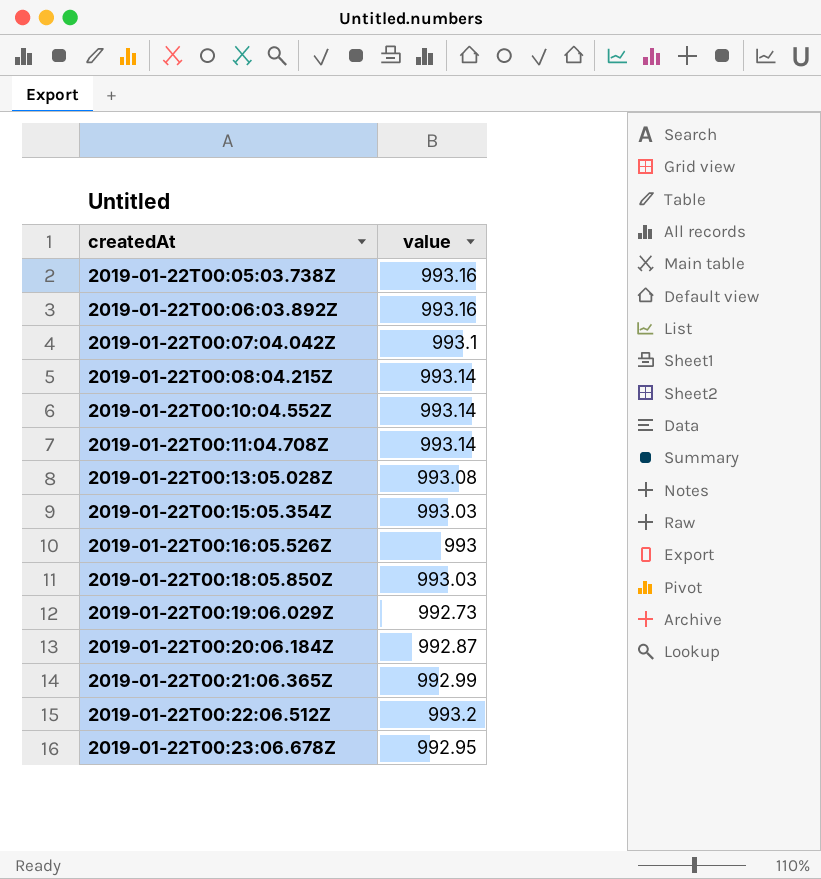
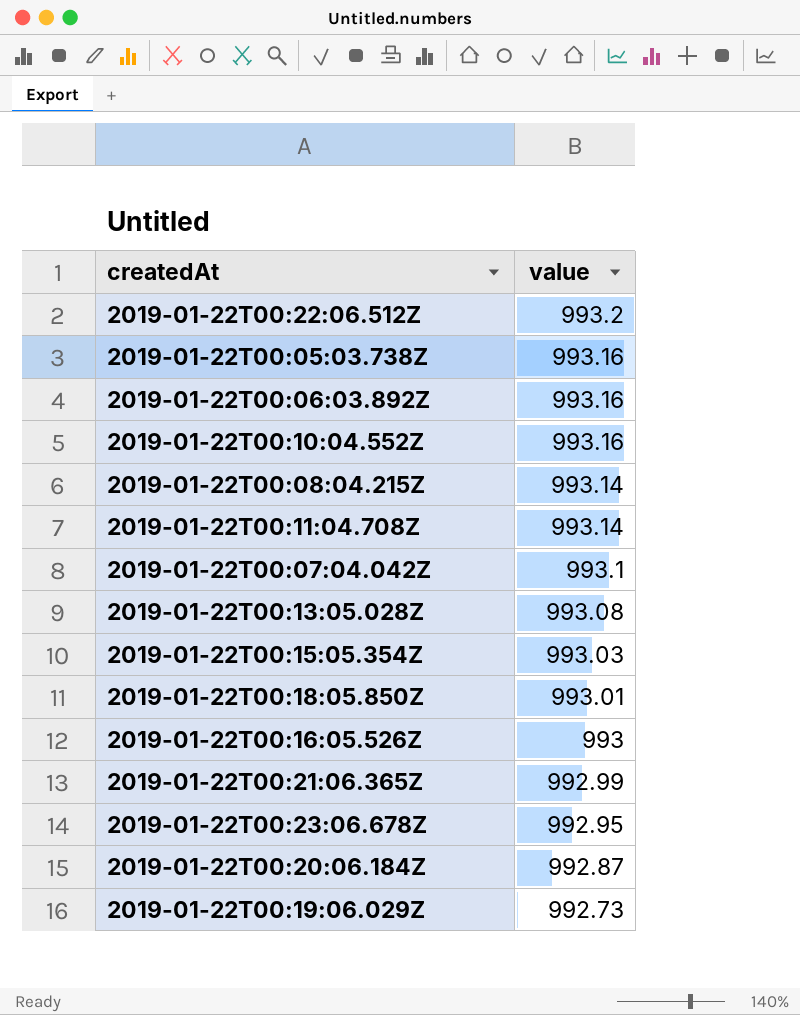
row order: createdAt ascending -> value descending
2019-01-22T00:10:04.552Z | value: 993.14 -> 993.16
2019-01-22T00:18:05.850Z | value: 993.03 -> 993.01

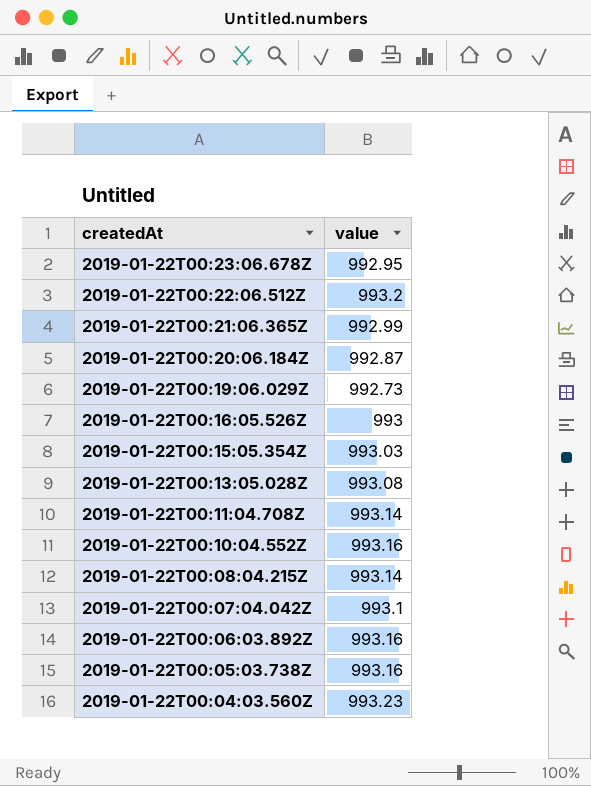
row order: value descending -> createdAt descending
row 2019-01-22T00:18:05.850Z: 993.01 -> none
row 2019-01-22T00:04:03.560Z: none -> 993.23

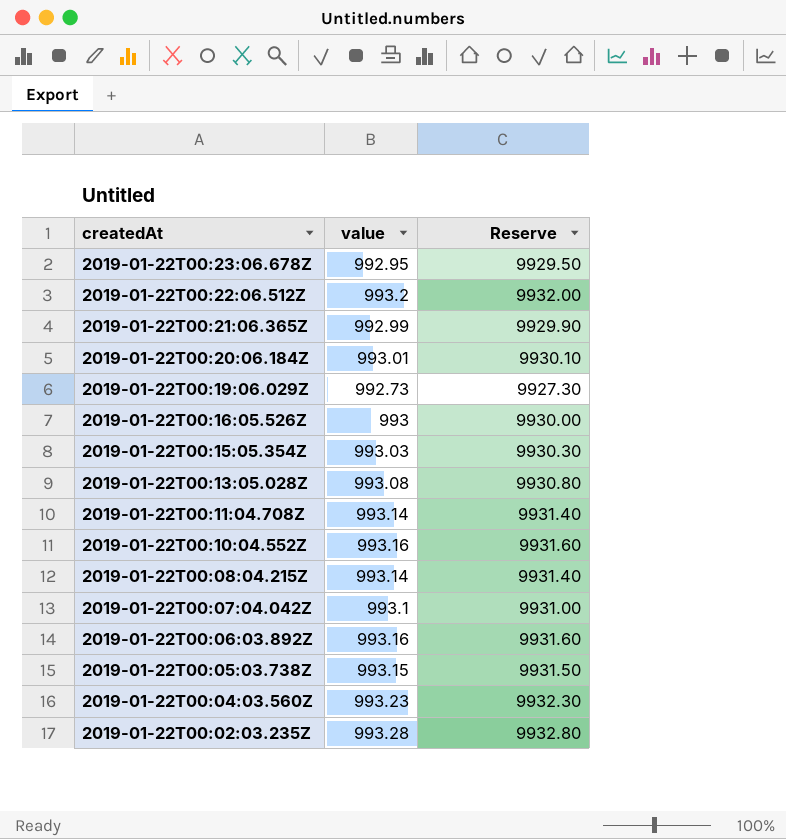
column Reserve | formula: none -> [value] * 10
2019-01-22T00:20:06.184Z | value: 992.87 -> 993.01
2019-01-22T00:05:03.738Z | value: 993.16 -> 993.15
row 2019-01-22T00:02:03.235Z: none -> 993.28 | 9932.80

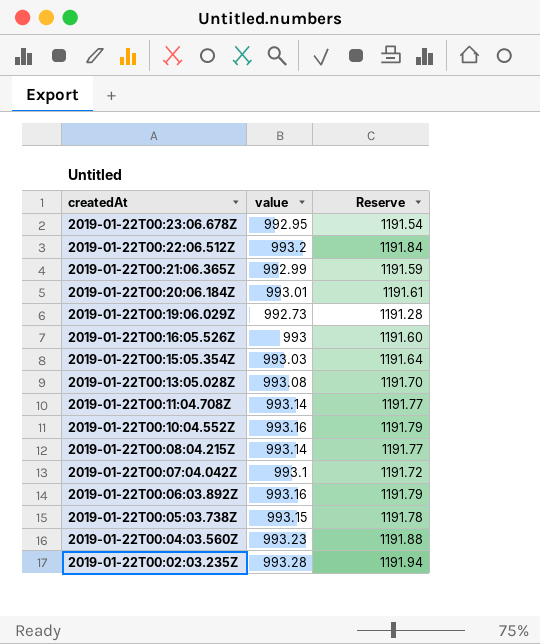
column Reserve | formula: [value] * 10 -> [value] * 1.2

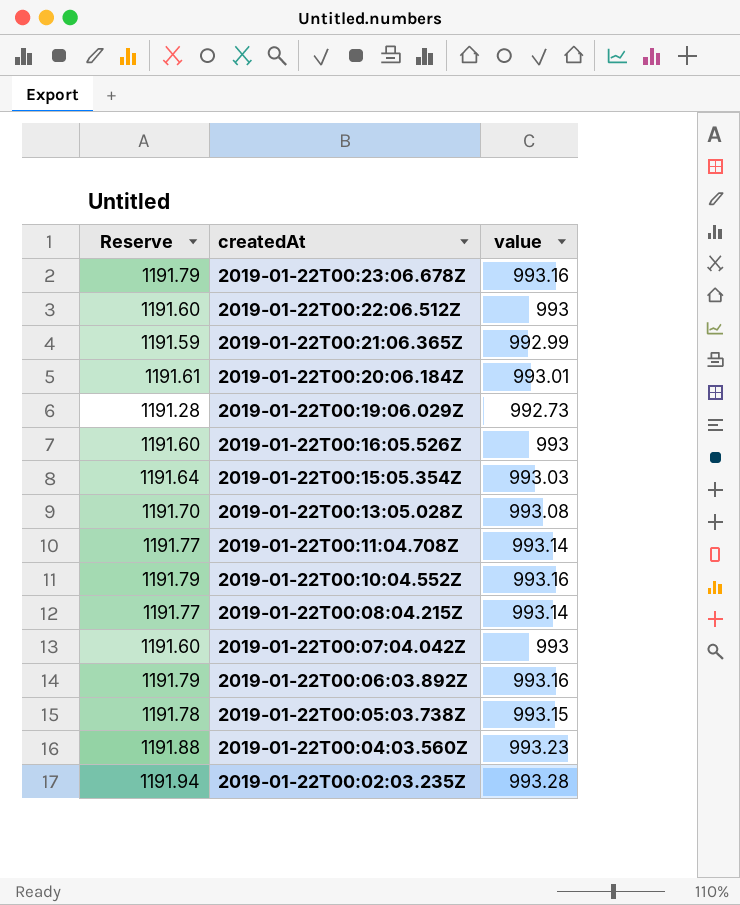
column Reserve | position: 3 -> 1
2019-01-22T00:23:06.678Z | Reserve: 1191.54 -> 1191.79
2019-01-22T00:23:06.678Z | value: 992.95 -> 993.16
2019-01-22T00:22:06.512Z | Reserve: 1191.84 -> 1191.60
2019-01-22T00:22:06.512Z | value: 993.2 -> 993
2019-01-22T00:07:04.042Z | Reserve: 1191.72 -> 1191.60
2019-01-22T00:07:04.042Z | value: 993.1 -> 993

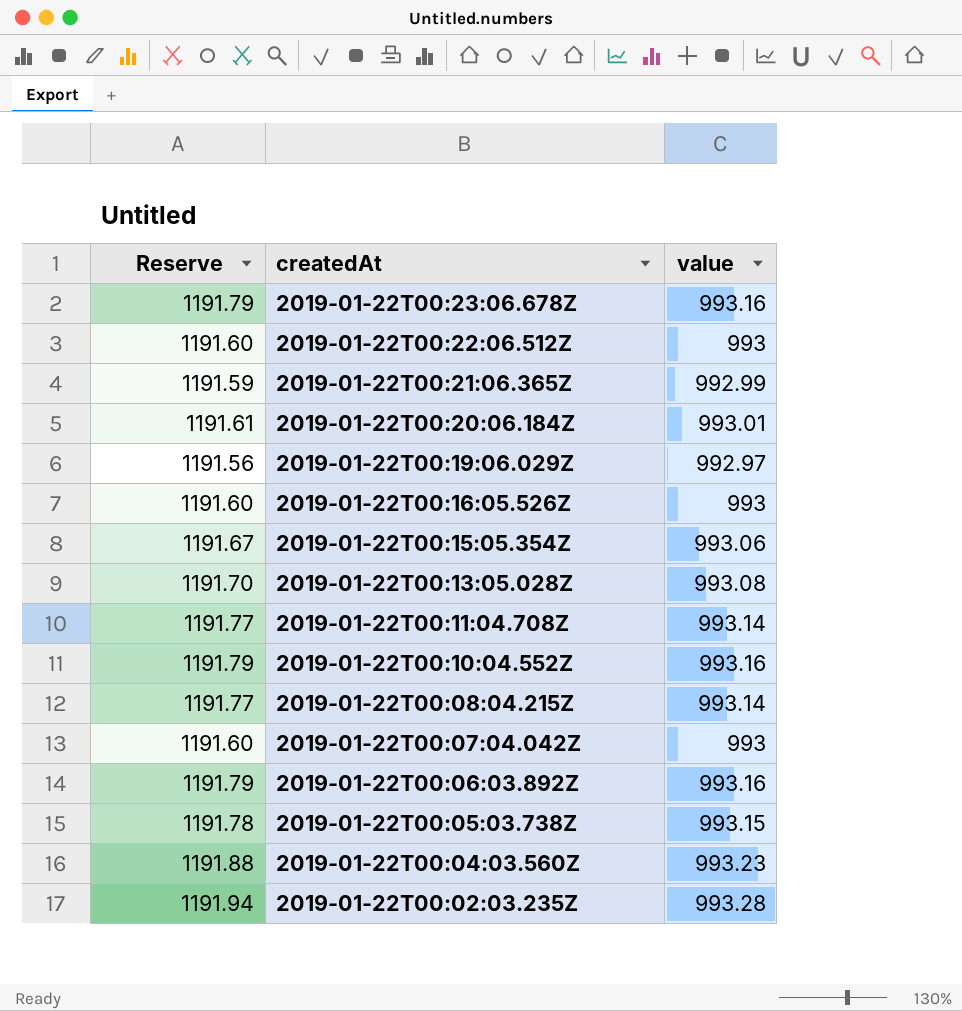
2019-01-22T00:19:06.029Z | Reserve: 1191.28 -> 1191.56
2019-01-22T00:19:06.029Z | value: 992.73 -> 992.97
2019-01-22T00:15:05.354Z | Reserve: 1191.64 -> 1191.67
2019-01-22T00:15:05.354Z | value: 993.03 -> 993.06

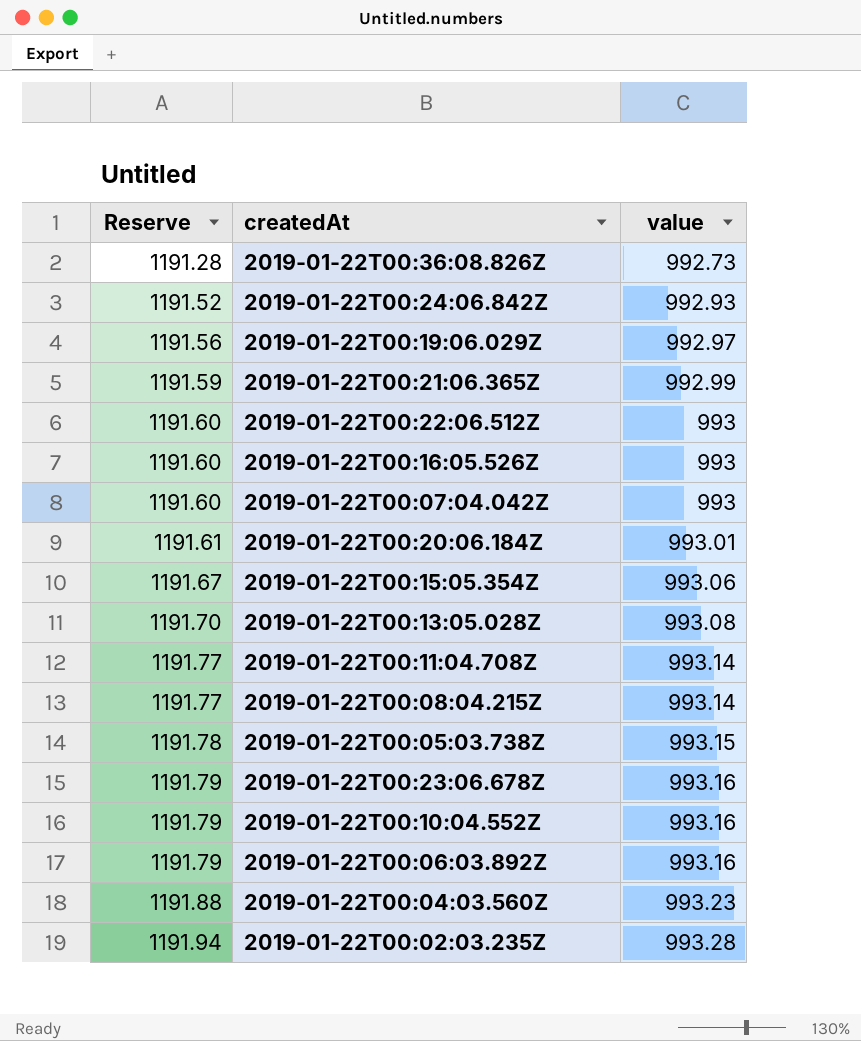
row order: createdAt descending -> Reserve ascending
row 2019-01-22T00:36:08.826Z: none -> 1191.28 | 992.73
row 2019-01-22T00:24:06.842Z: none -> 1191.52 | 992.93

